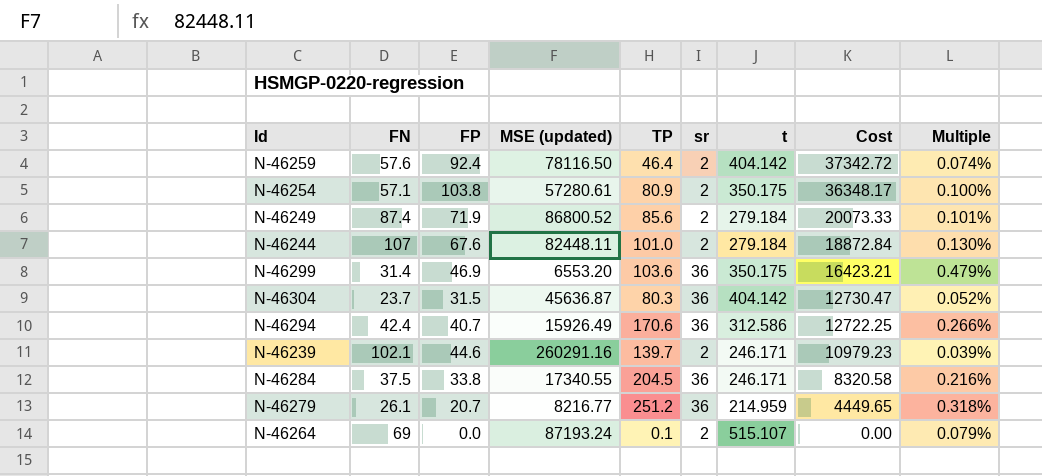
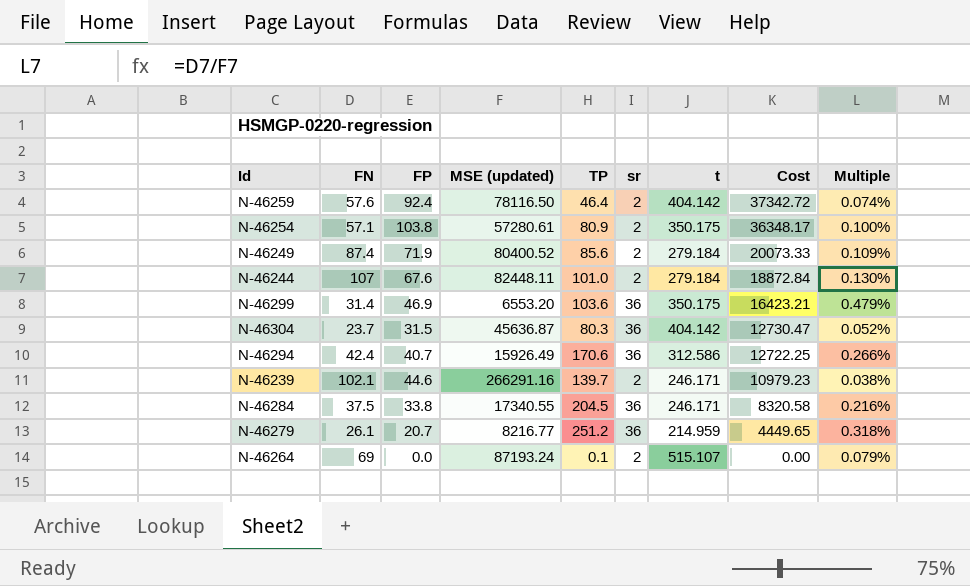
N-46249 | MSE (updated): 86800.52 -> 80400.52
N-46249 | Multiple: 0.101% -> 0.109%
N-46239 | MSE (updated): 260291.16 -> 266291.16
N-46239 | Multiple: 0.039% -> 0.038%

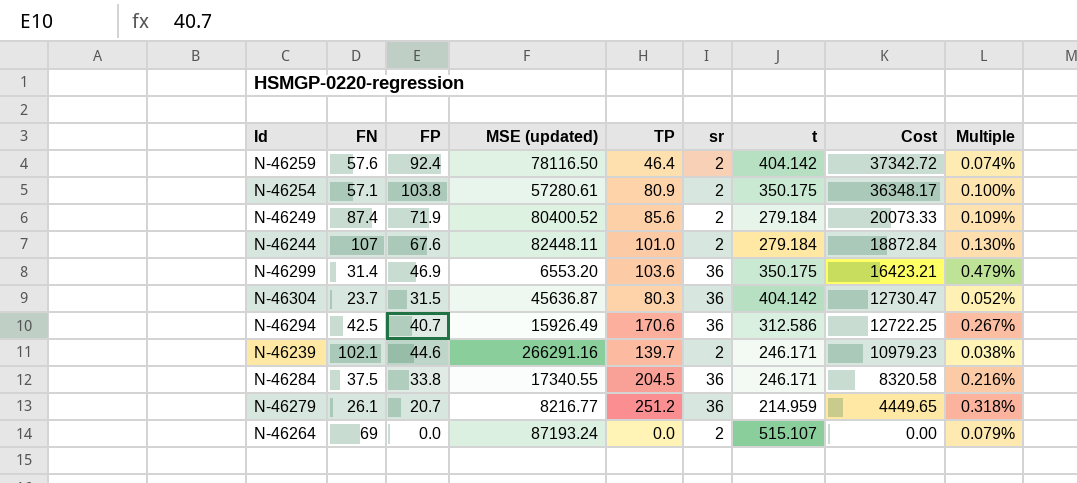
N-46294 | FN: 42.4 -> 42.5
N-46294 | Multiple: 0.266% -> 0.267%
N-46264 | TP: 0.1 -> 0.0

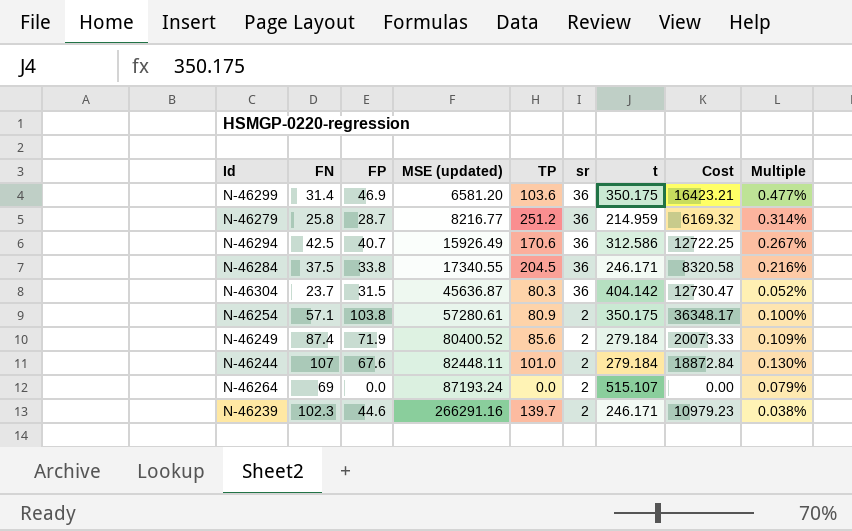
row order: Cost descending -> MSE (updated) ascending
row N-46259: 57.6 | 92.4 | 78116.50 | 46.4 | 2 | 404.142 | 37342.72 | 0.074% -> none
N-46299 | MSE (updated): 6553.20 -> 6581.20
N-46299 | Multiple: 0.479% -> 0.477%
N-46279 | FN: 26.1 -> 25.8
N-46279 | FP: 20.7 -> 28.7
N-46279 | Cost: 4449.65 -> 6169.32
N-46279 | Multiple: 0.318% -> 0.314%
N-46239 | FN: 102.1 -> 102.3

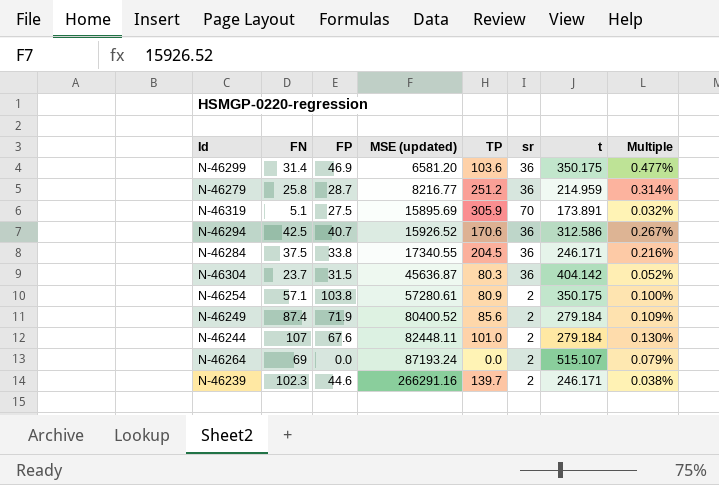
column Cost | formula: [FP] * [t] -> none
row N-46319: none -> 5.1 | 27.5 | 15895.69 | 305.9 | 70 | 173.891 | 0.032%
N-46294 | MSE (updated): 15926.49 -> 15926.52

